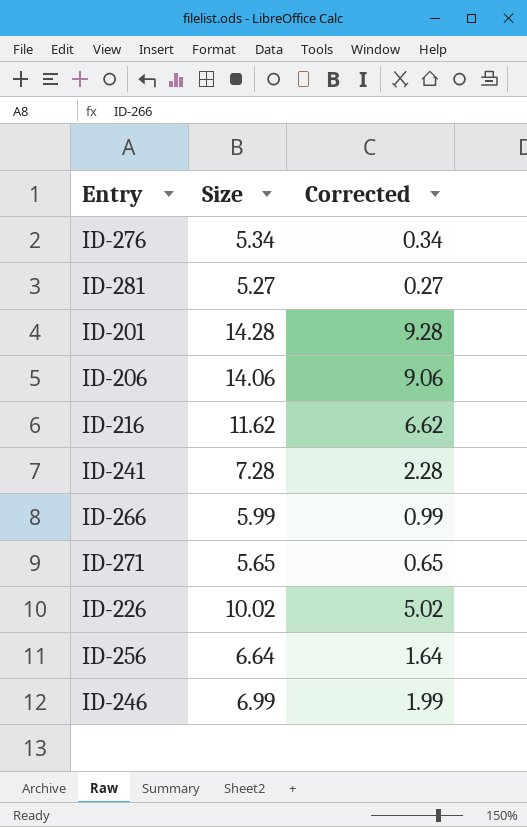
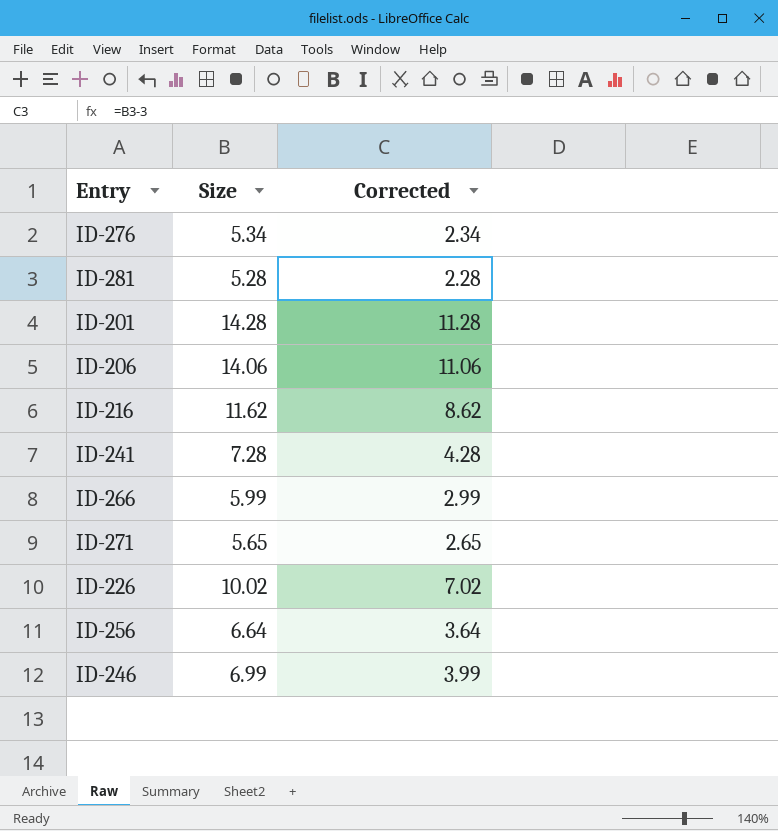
column Corrected | formula: [Size] - 5 -> [Size] - 3
ID-281 | Size: 5.27 -> 5.28

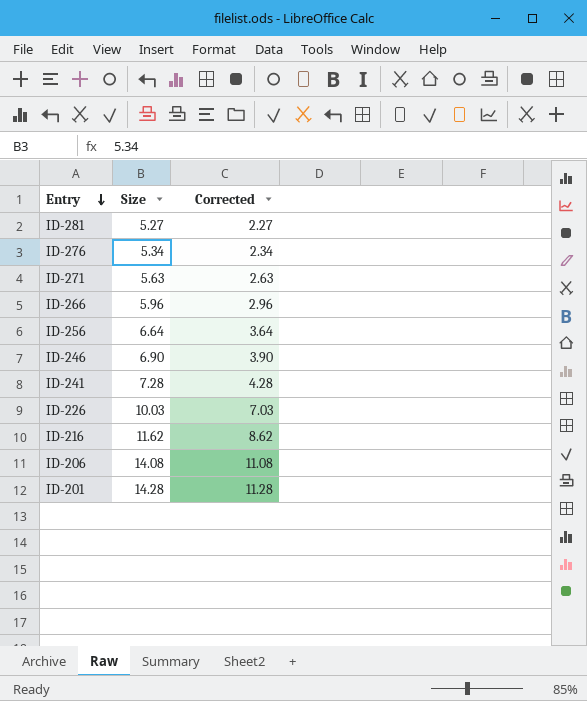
row order: none -> Entry descending
ID-281 | Size: 5.28 -> 5.27
ID-281 | Corrected: 2.28 -> 2.27
ID-271 | Size: 5.65 -> 5.63
ID-271 | Corrected: 2.65 -> 2.63
ID-266 | Size: 5.99 -> 5.96
ID-266 | Corrected: 2.99 -> 2.96
ID-246 | Size: 6.99 -> 6.90
ID-246 | Corrected: 3.99 -> 3.90
ID-226 | Size: 10.02 -> 10.03
ID-226 | Corrected: 7.02 -> 7.03
ID-206 | Size: 14.06 -> 14.08
ID-206 | Corrected: 11.06 -> 11.08

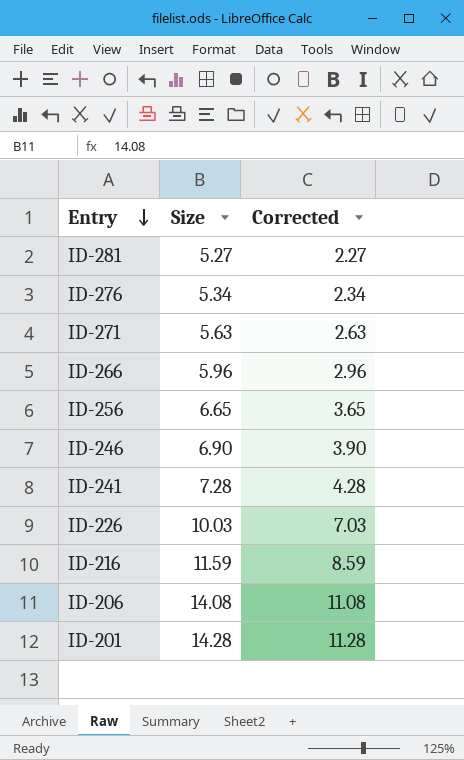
ID-256 | Size: 6.64 -> 6.65
ID-256 | Corrected: 3.64 -> 3.65
ID-216 | Size: 11.62 -> 11.59
ID-216 | Corrected: 8.62 -> 8.59

